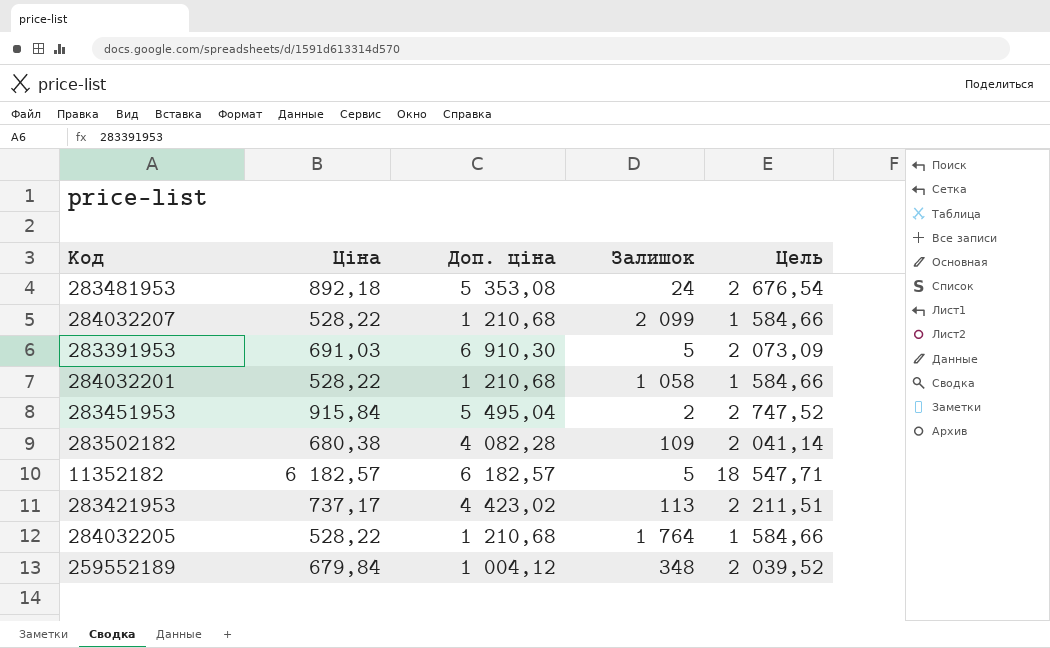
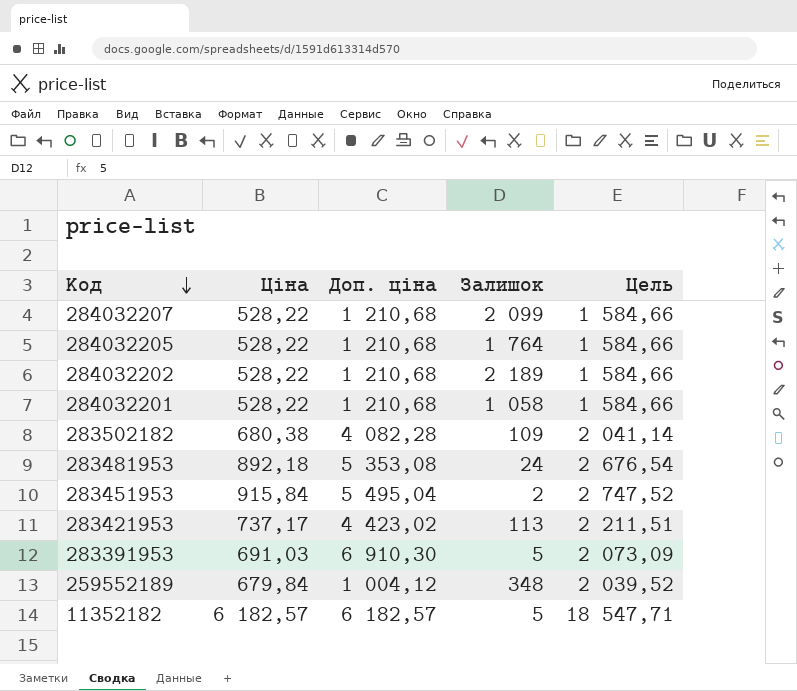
row order: none -> Код descending
row 284032202: none -> 528,22 | 1 210,68 | 2 189 | 1 584,66

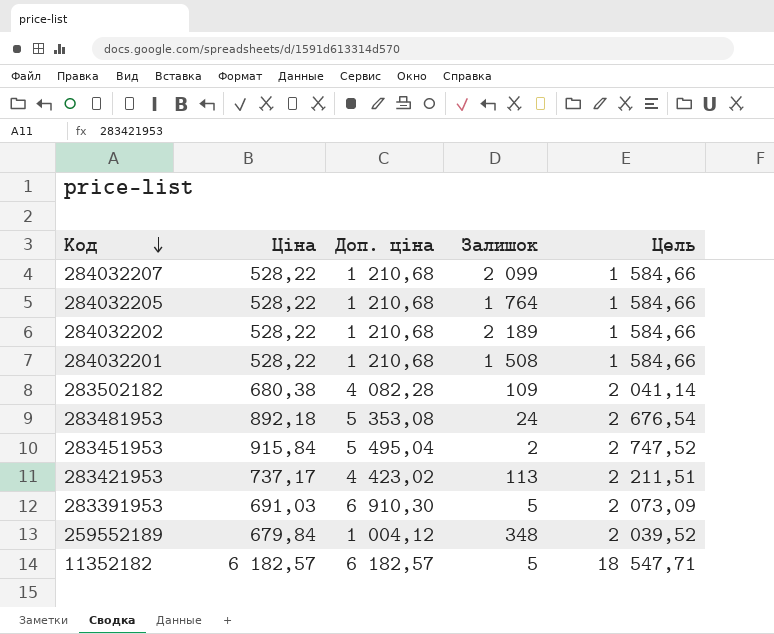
284032201 | Залишок: 1 058 -> 1 508

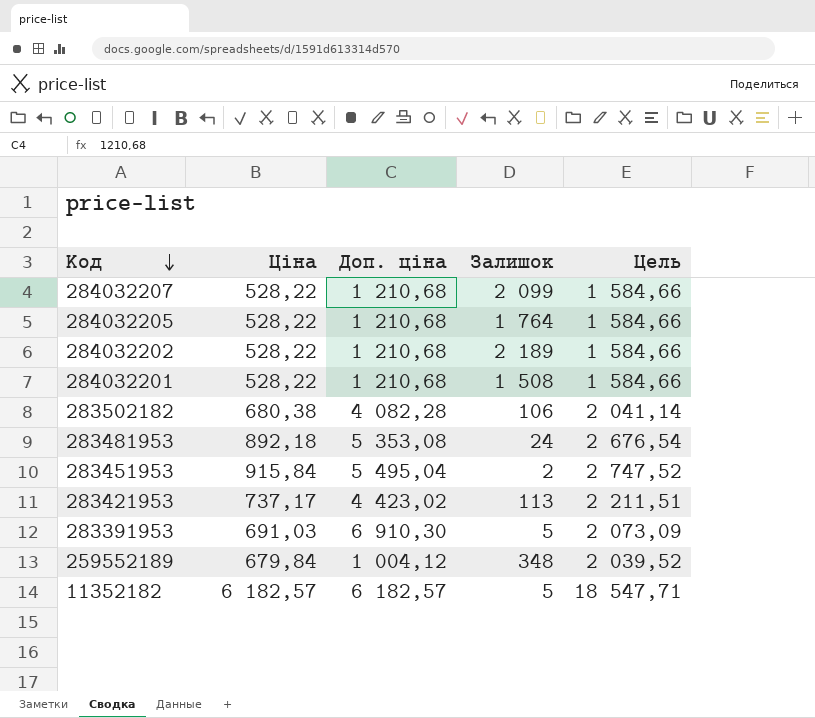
283502182 | Залишок: 109 -> 106

